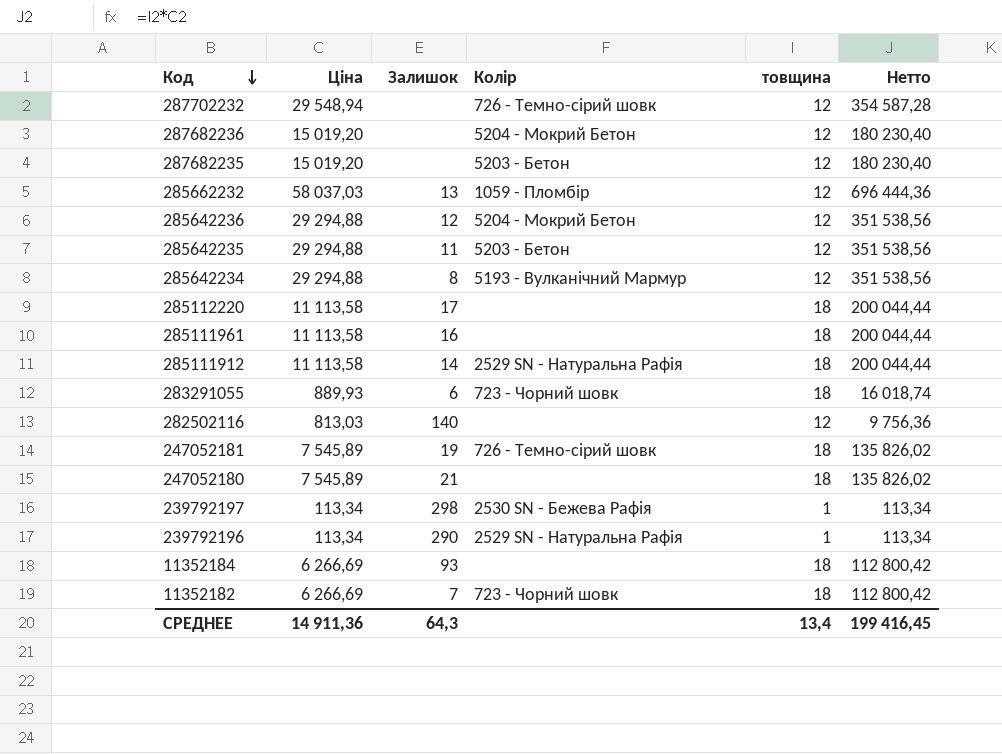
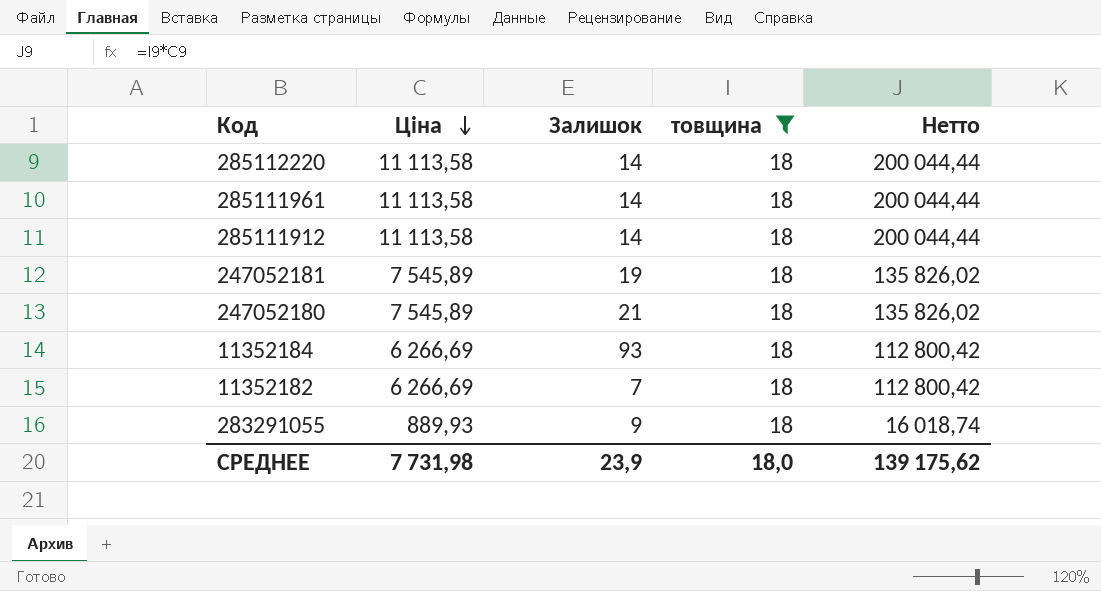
filter: none -> товщина = 18
row order: Код descending -> Ціна descending
column Колір | position: 4 -> none
285112220 | Залишок: 17 -> 14
285111961 | Залишок: 16 -> 14
283291055 | Залишок: 6 -> 9
СРЕДНЕЕ | Ціна: 14 911,36 -> 7 731,98
СРЕДНЕЕ | Залишок: 64,3 -> 23,9
СРЕДНЕЕ | товщина: 13,4 -> 18,0
СРЕДНЕЕ | Нетто: 199 416,45 -> 139 175,62

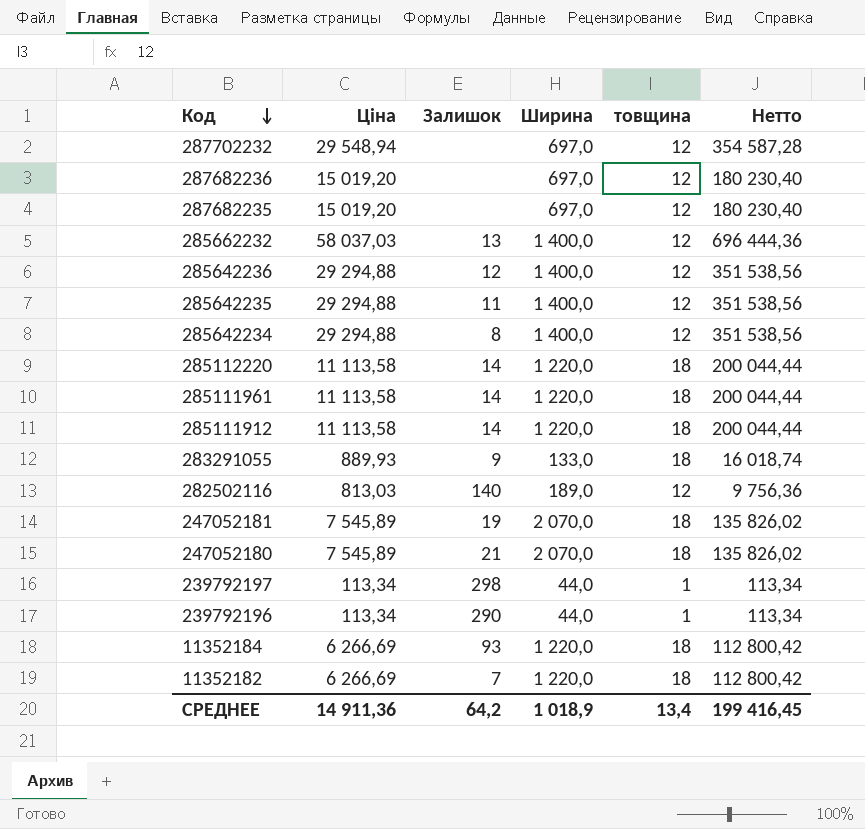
filter: товщина = 18 -> none
row order: Ціна descending -> Код descending
column Ширина | position: none -> 4
СРЕДНЕЕ | Ціна: 7 731,98 -> 14 911,36
СРЕДНЕЕ | Залишок: 23,9 -> 64,2
СРЕДНЕЕ | товщина: 18,0 -> 13,4
СРЕДНЕЕ | Нетто: 139 175,62 -> 199 416,45

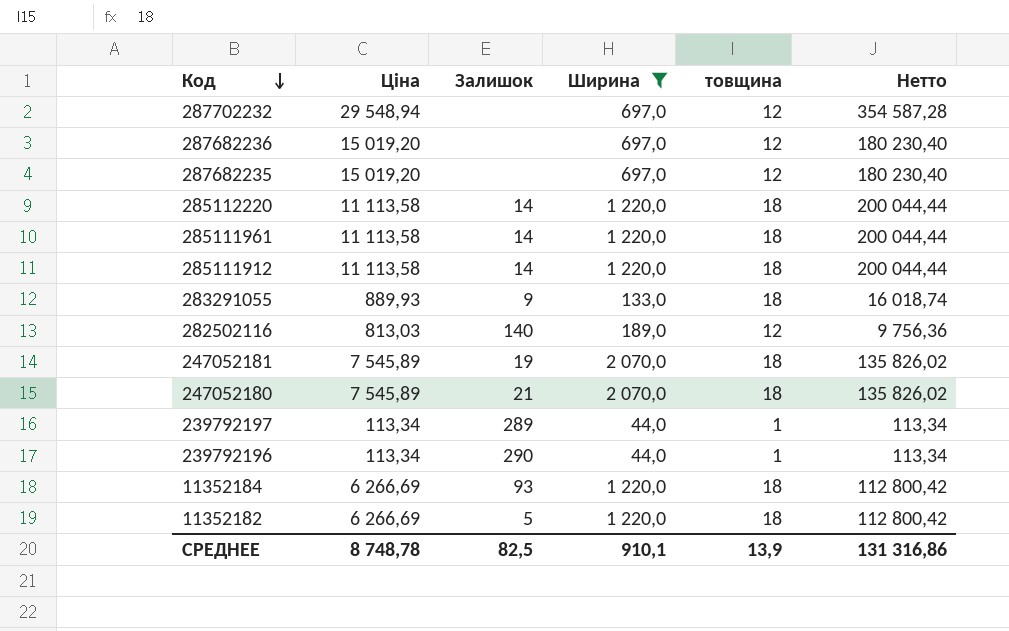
filter: none -> Ширина != 1 400,0
239792197 | Залишок: 298 -> 289
11352182 | Залишок: 7 -> 5
СРЕДНЕЕ | Ціна: 14 911,36 -> 8 748,78
СРЕДНЕЕ | Залишок: 64,2 -> 82,5
СРЕДНЕЕ | Ширина: 1 018,9 -> 910,1
СРЕДНЕЕ | товщина: 13,4 -> 13,9
СРЕДНЕЕ | Нетто: 199 416,45 -> 131 316,86

